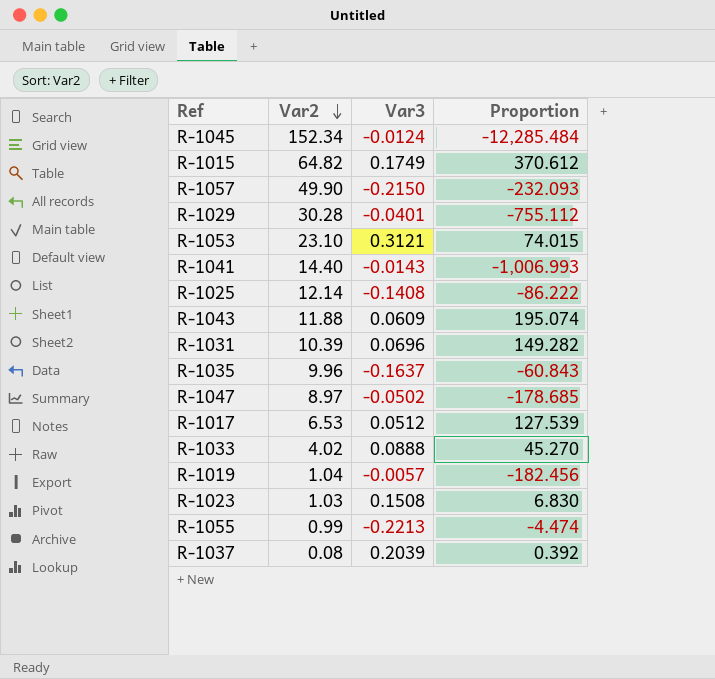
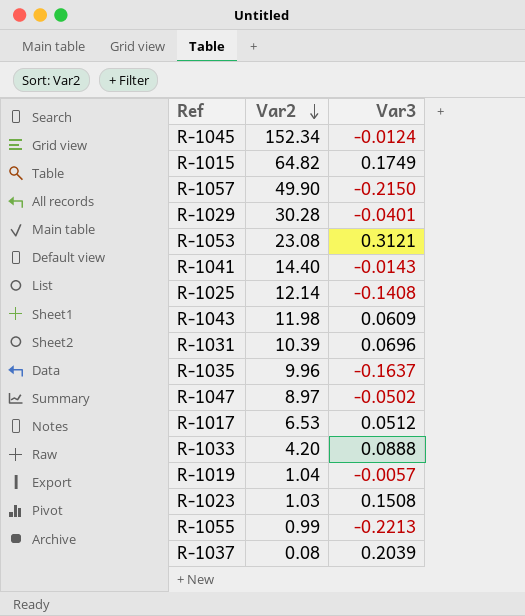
column Proportion | formula: [Var2] / [Var3] -> none
R-1053 | Var2: 23.10 -> 23.08
R-1043 | Var2: 11.88 -> 11.98
R-1033 | Var2: 4.02 -> 4.20

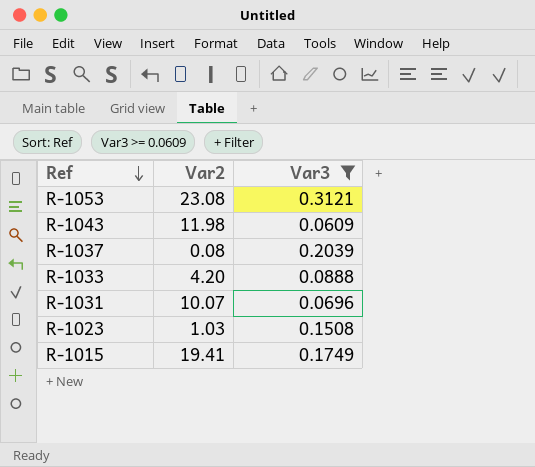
filter: none -> Var3 >= 0.0609
row order: Var2 descending -> Ref descending
R-1031 | Var2: 10.39 -> 10.07
R-1015 | Var2: 64.82 -> 19.41

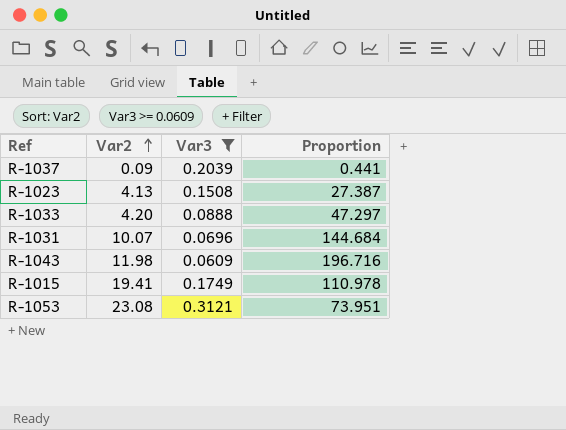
row order: Ref descending -> Var2 ascending
column Proportion | formula: none -> [Var2] / [Var3]
R-1037 | Var2: 0.08 -> 0.09
R-1023 | Var2: 1.03 -> 4.13

